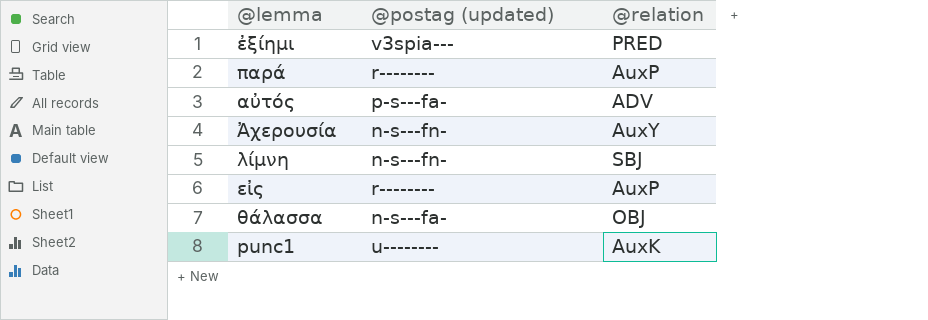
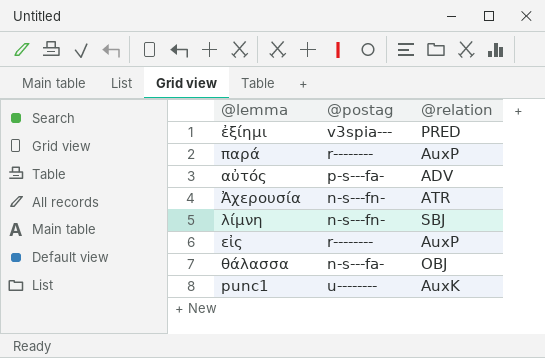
column name: @postag (updated) -> @postag
Ἀχερουσία | @relation: AuxY -> ATR

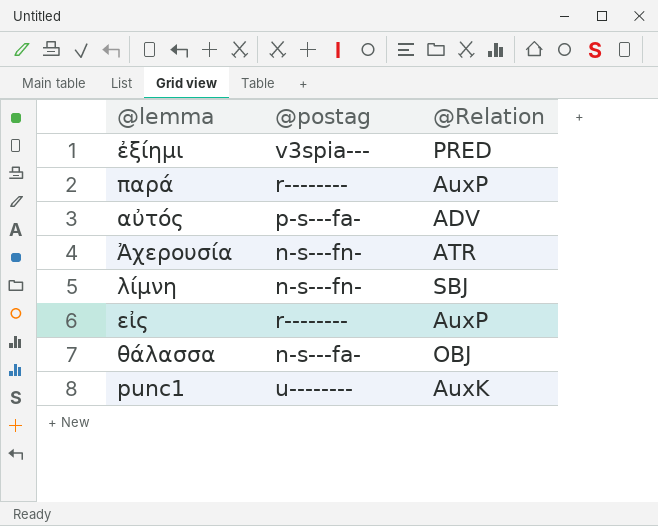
column name: @relation -> @Relation

